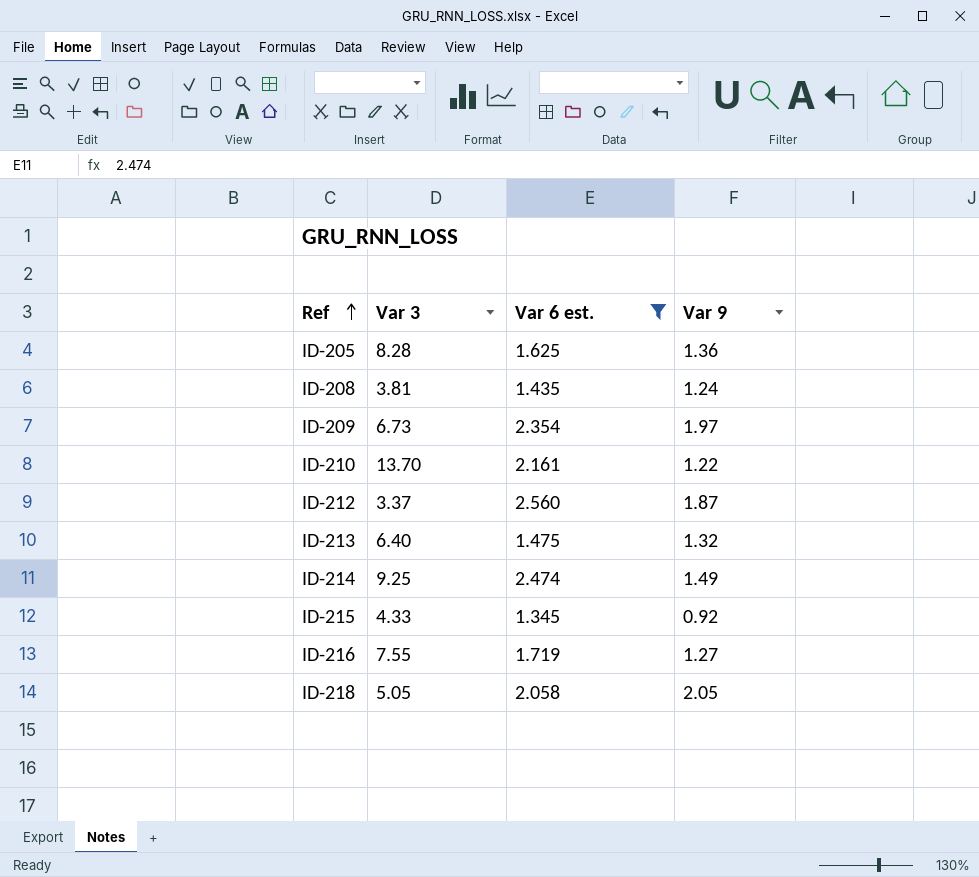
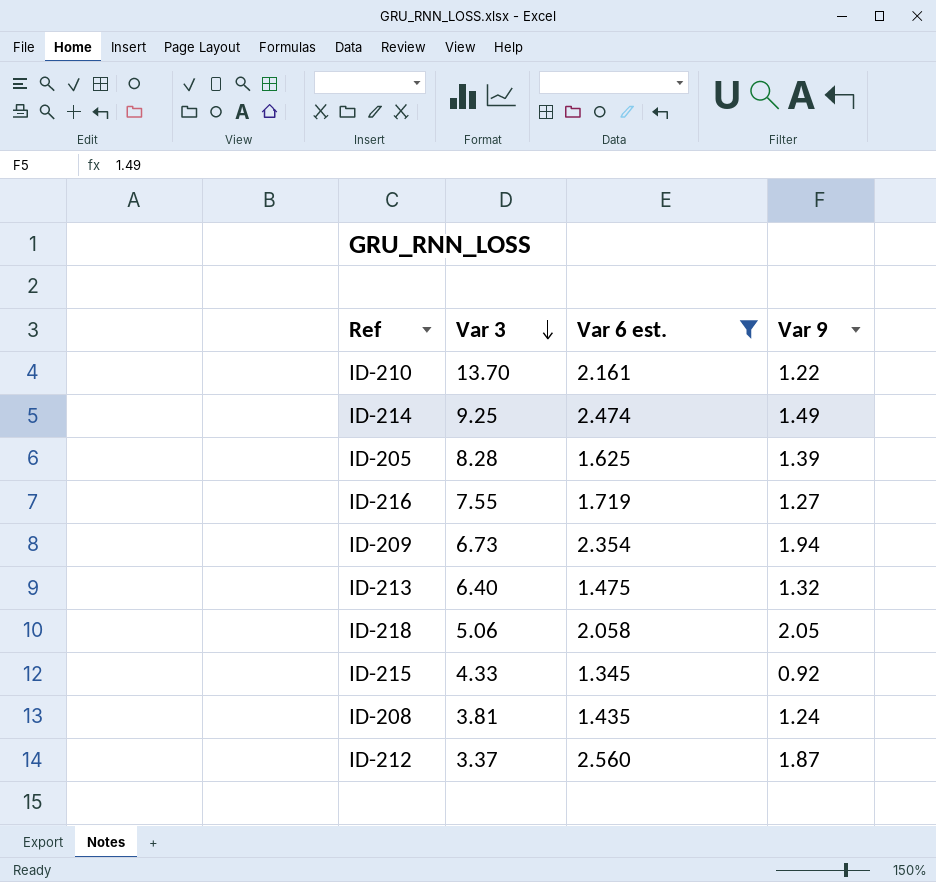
row order: Ref ascending -> Var 3 descending
ID-205 | Var 9: 1.36 -> 1.39
ID-209 | Var 9: 1.97 -> 1.94
ID-218 | Var 3: 5.05 -> 5.06

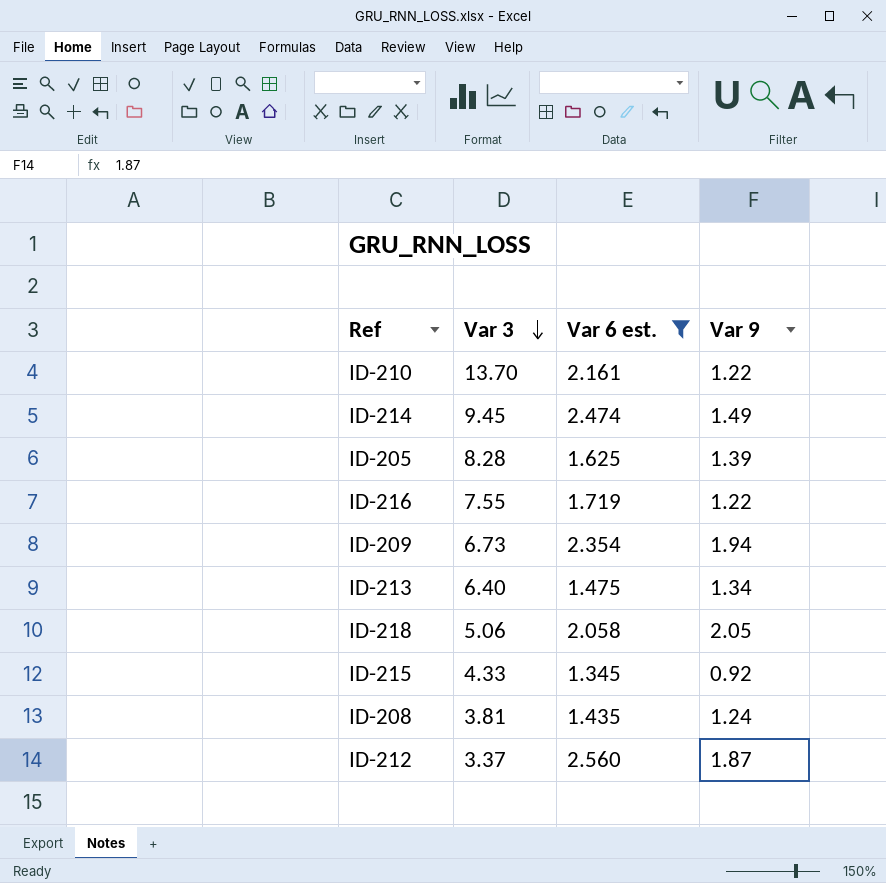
ID-214 | Var 3: 9.25 -> 9.45
ID-216 | Var 9: 1.27 -> 1.22
ID-213 | Var 9: 1.32 -> 1.34

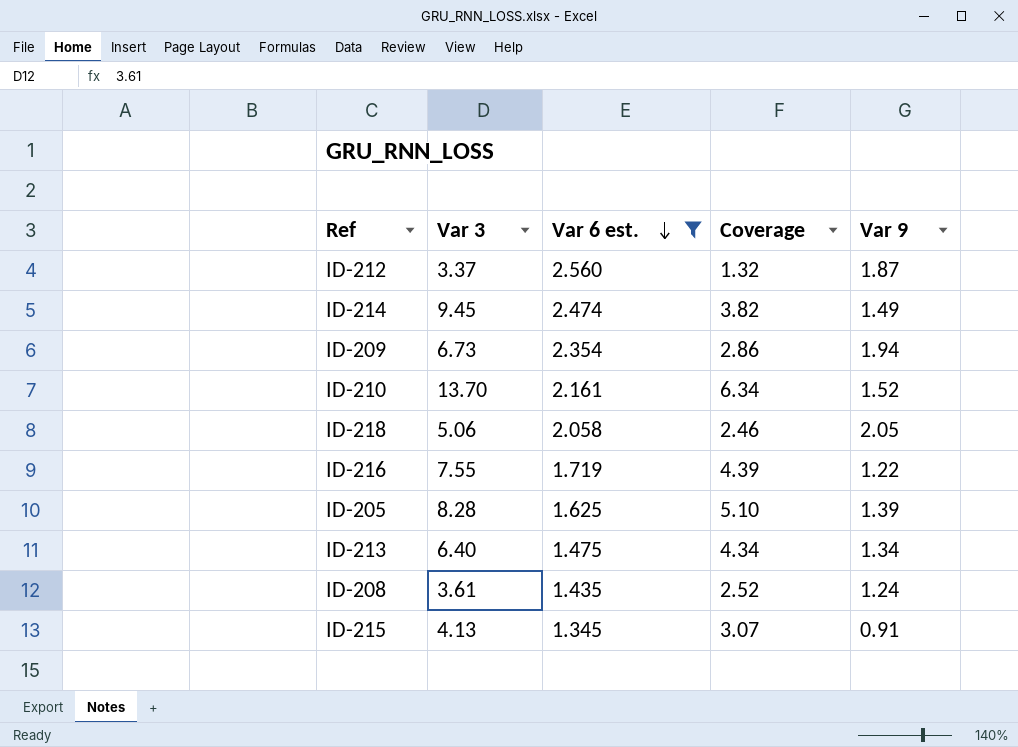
row order: Var 3 descending -> Var 6 est. descending
column Coverage | formula: none -> [Var 3] / [Var 6 est.]
ID-210 | Var 9: 1.22 -> 1.52
ID-208 | Var 3: 3.81 -> 3.61
ID-215 | Var 3: 4.33 -> 4.13
ID-215 | Var 9: 0.92 -> 0.91

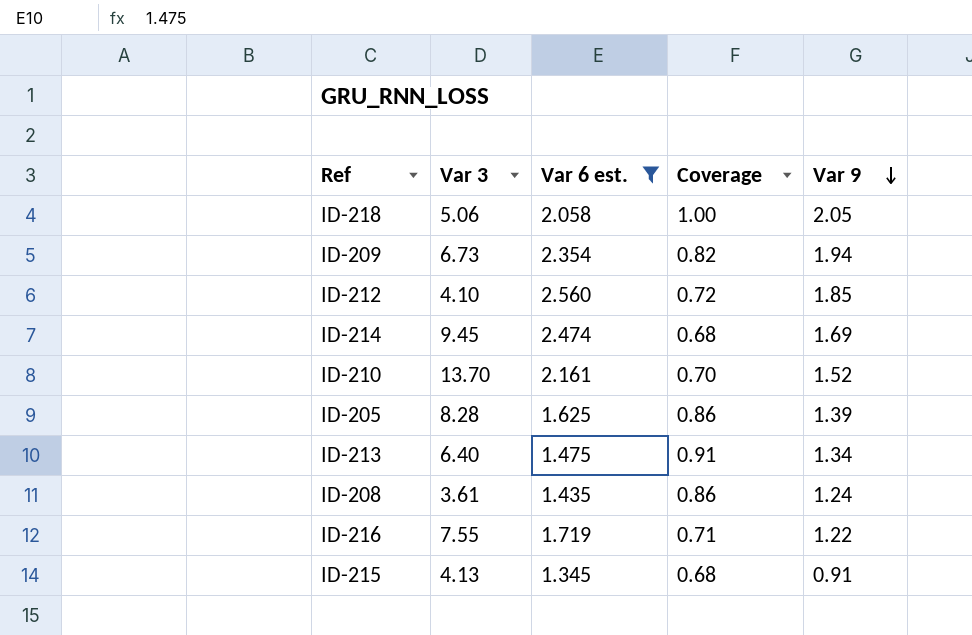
row order: Var 6 est. descending -> Var 9 descending
column Coverage | formula: [Var 3] / [Var 6 est.] -> [Var 9] / [Var 6 est.]
ID-212 | Var 3: 3.37 -> 4.10
ID-212 | Var 9: 1.87 -> 1.85
ID-214 | Var 9: 1.49 -> 1.69

